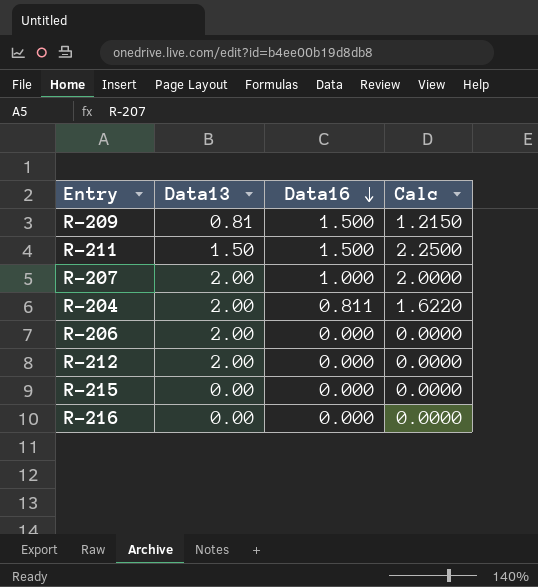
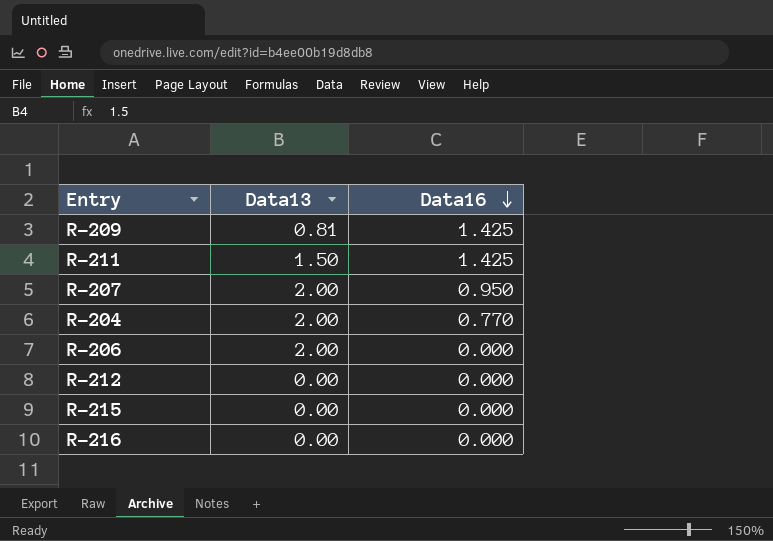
column Calc | formula: [Data13] * [Data16] -> none
R-209 | Data16: 1.500 -> 1.425
R-211 | Data16: 1.500 -> 1.425
R-207 | Data16: 1.000 -> 0.950
R-204 | Data16: 0.811 -> 0.770
R-212 | Data13: 2.00 -> 0.00

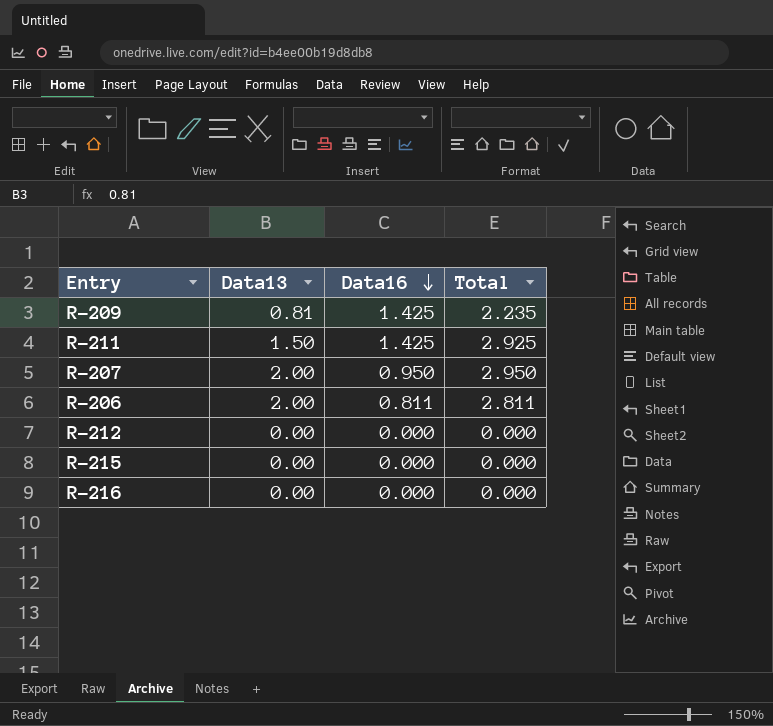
column Total | formula: none -> [Data13] + [Data16]
row R-204: 2.00 | 0.770 -> none
R-206 | Data16: 0.000 -> 0.811

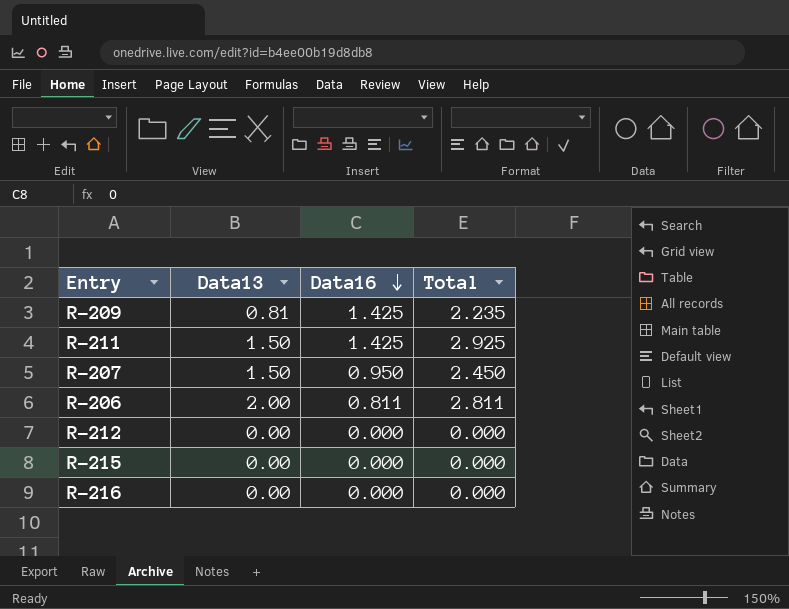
R-207 | Data13: 2.00 -> 1.50
R-207 | Total: 2.950 -> 2.450

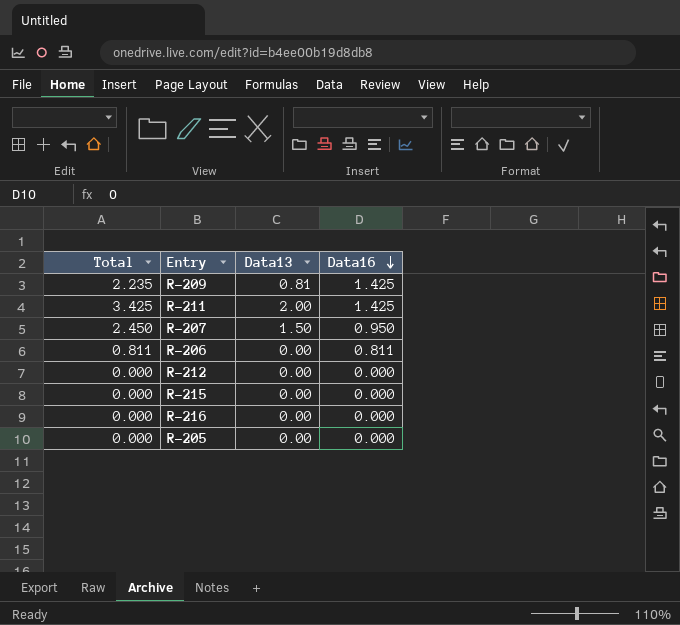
column Total | position: 4 -> 1
R-211 | Total: 2.925 -> 3.425
R-211 | Data13: 1.50 -> 2.00
R-206 | Total: 2.811 -> 0.811
R-206 | Data13: 2.00 -> 0.00
row R-205: none -> 0.000 | 0.00 | 0.000

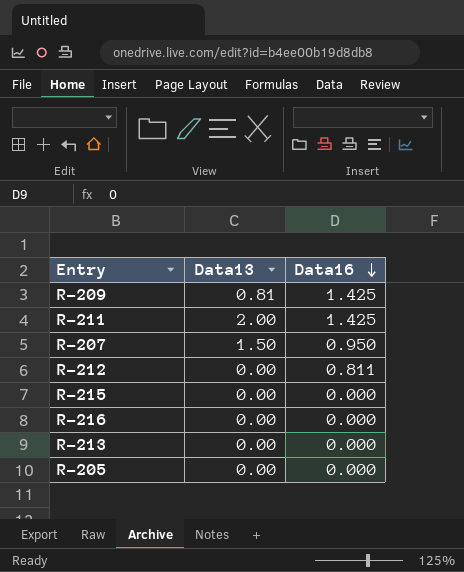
column Total | formula: [Data13] + [Data16] -> none
row R-206: 0.811 | 0.00 | 0.811 -> none
R-212 | Data16: 0.000 -> 0.811
row R-213: none -> 0.00 | 0.000

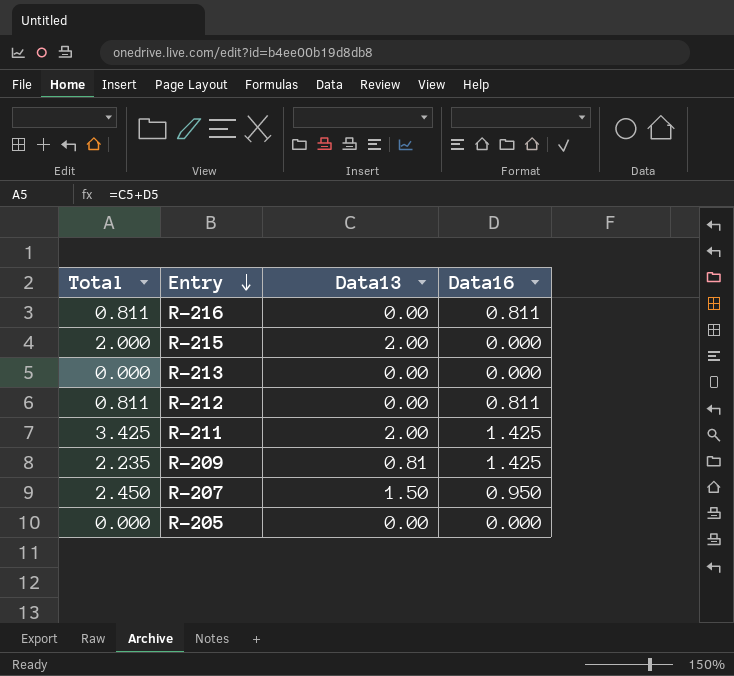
row order: Data16 descending -> Entry descending
column Total | formula: none -> [Data13] + [Data16]
R-216 | Data16: 0.000 -> 0.811
R-215 | Data13: 0.00 -> 2.00

